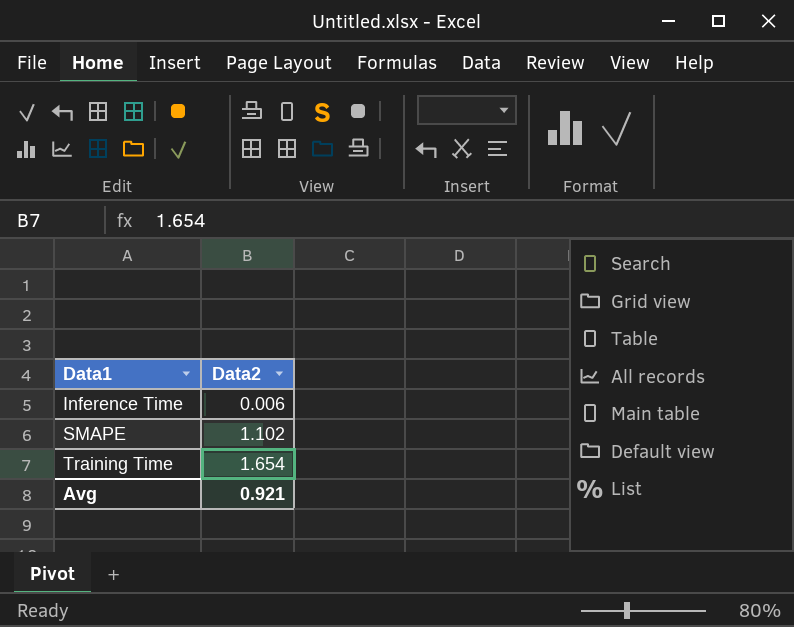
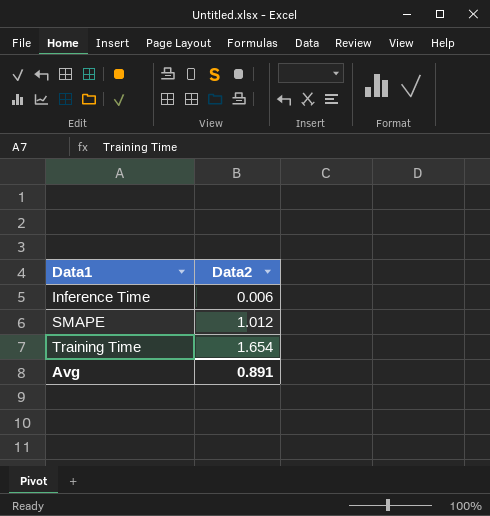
SMAPE | Data2: 1.102 -> 1.012
Avg | Data2: 0.921 -> 0.891

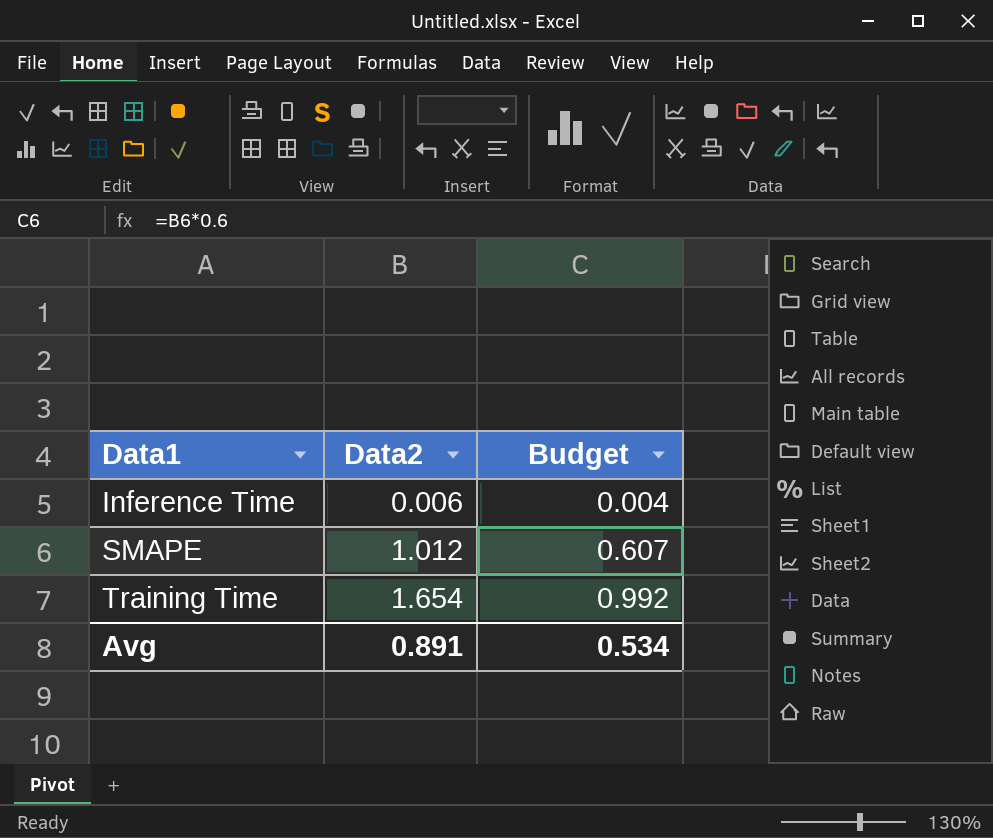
column Budget | formula: none -> [Data2] * 0.6

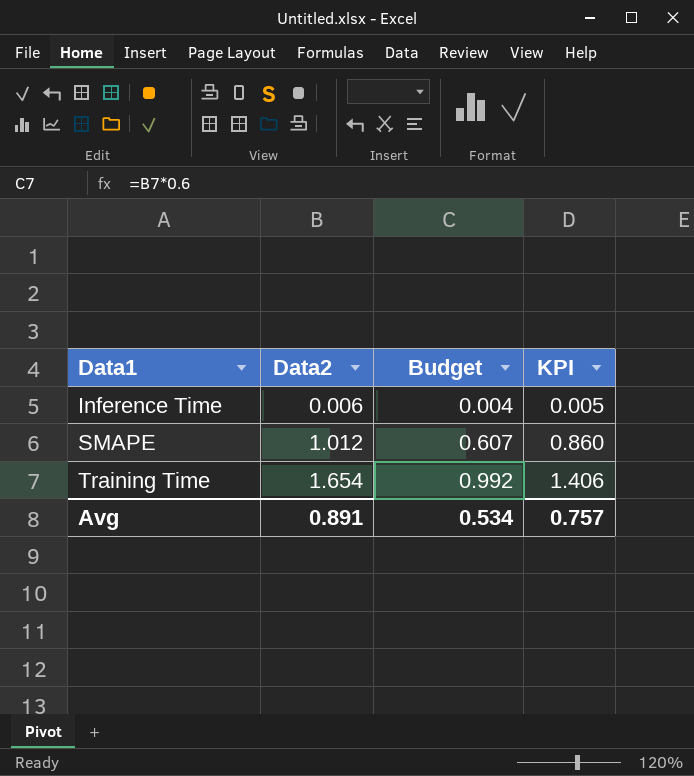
column KPI | formula: none -> [Data2] * 0.85

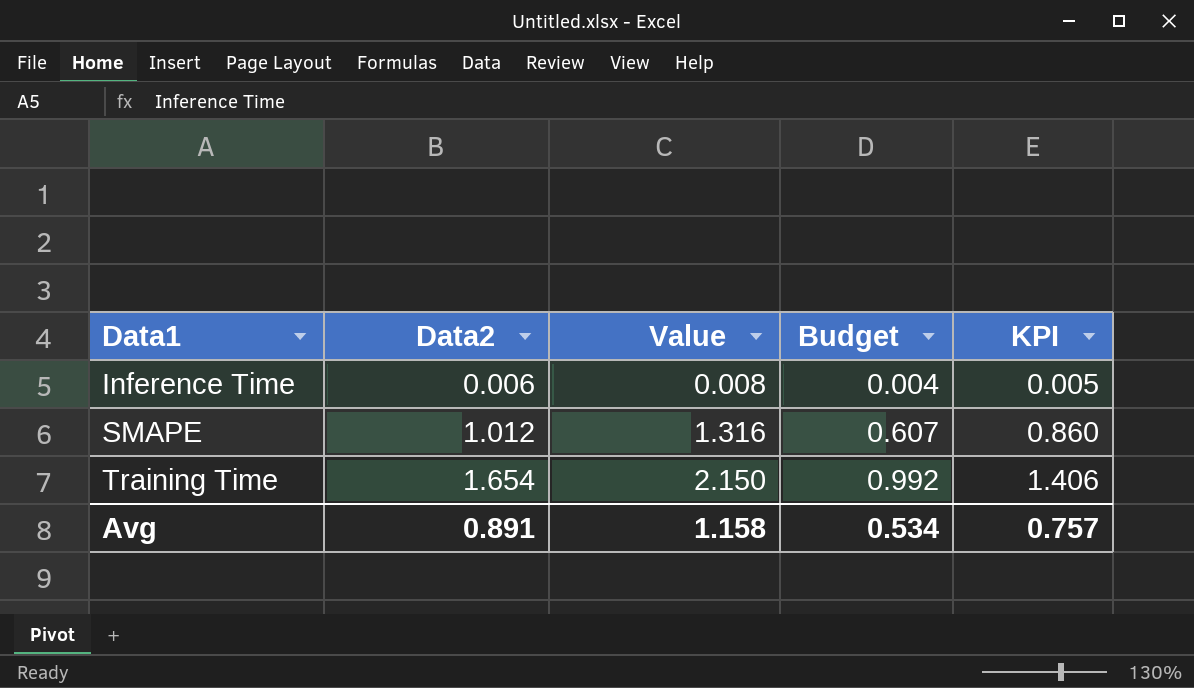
column Value | formula: none -> [Data2] * 1.3

